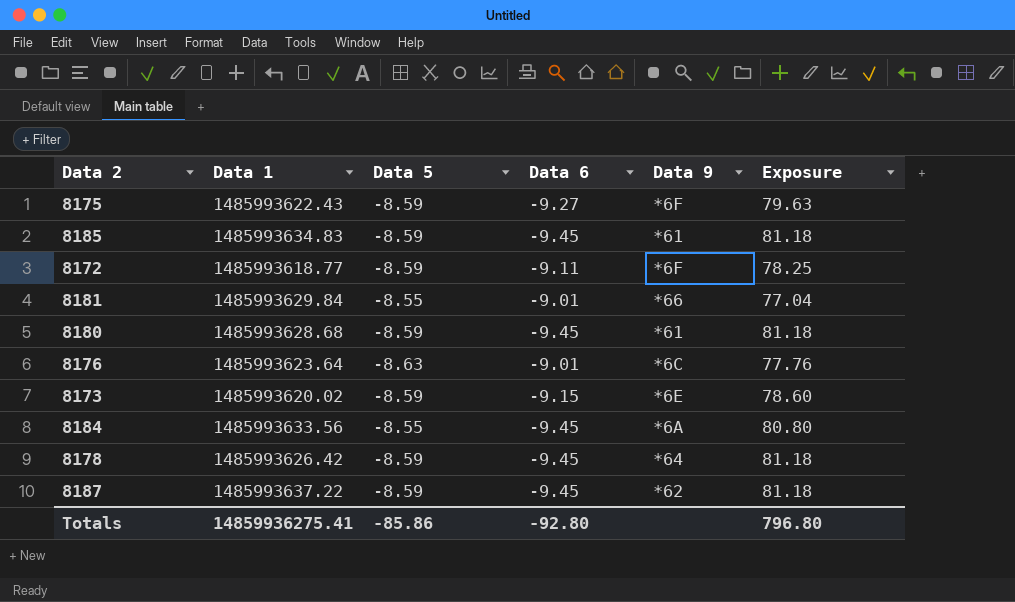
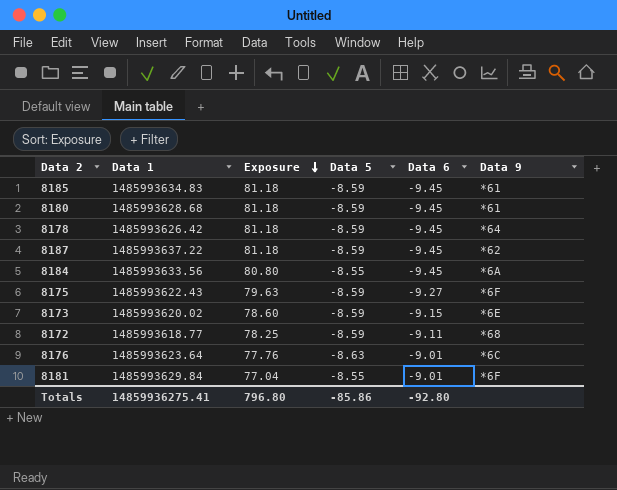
row order: none -> Exposure descending
column Exposure | position: 6 -> 3
8172 | Data 9: *6F -> *68
8181 | Data 9: *66 -> *6F

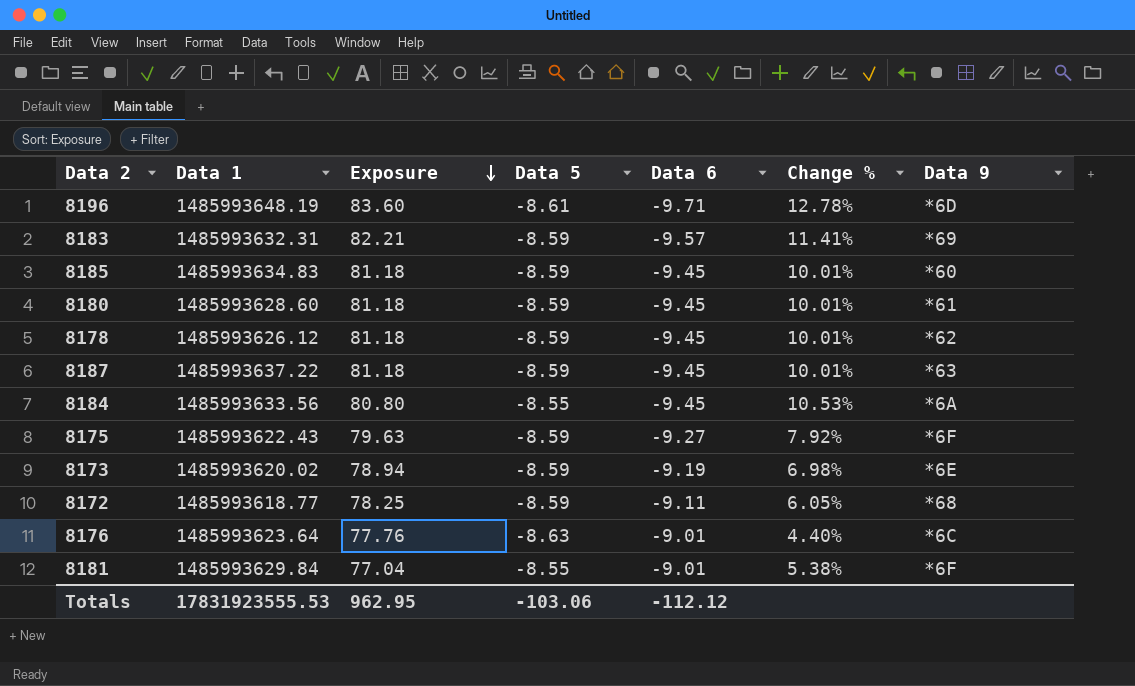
column Change % | formula: none -> ([Data 6] - [Data 5]) / [Data 5]
row 8196: none -> 1485993648.19 | 83.60 | -8.61 | -9.71 | 12.78% | *6D
row 8183: none -> 1485993632.31 | 82.21 | -8.59 | -9.57 | 11.41% | *69
8185 | Data 9: *61 -> *60
8180 | Data 1: 1485993628.68 -> 1485993628.60
8178 | Data 1: 1485993626.42 -> 1485993626.12
8178 | Data 9: *64 -> *62
8187 | Data 9: *62 -> *63
8173 | Exposure: 78.60 -> 78.94
8173 | Data 6: -9.15 -> -9.19
Totals | Data 1: 14859936275.41 -> 17831923555.53
Totals | Exposure: 796.80 -> 962.95
Totals | Data 5: -85.86 -> -103.06
Totals | Data 6: -92.80 -> -112.12

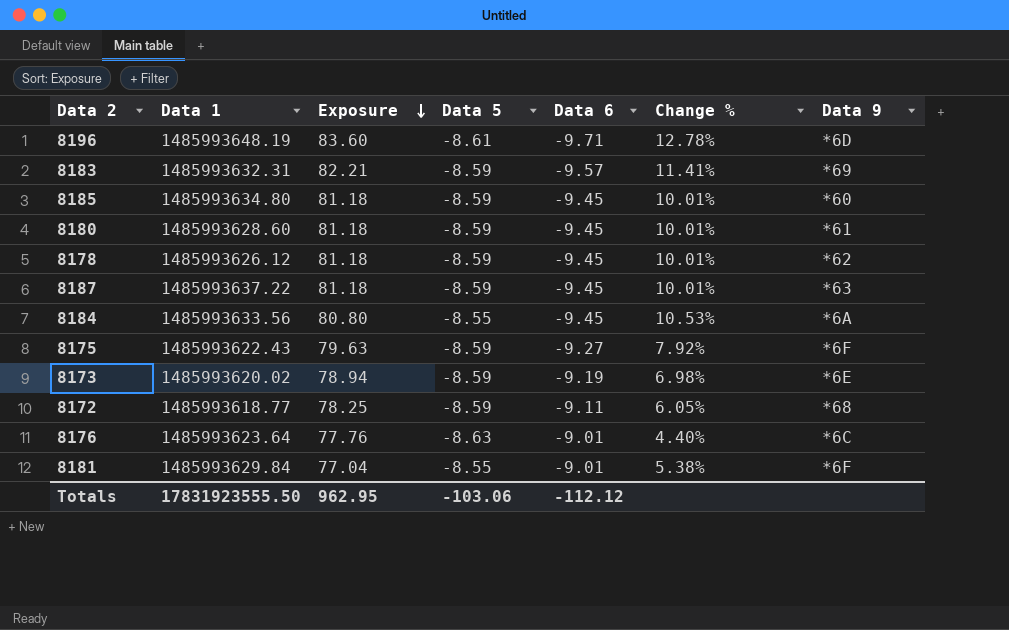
8185 | Data 1: 1485993634.83 -> 1485993634.80
Totals | Data 1: 17831923555.53 -> 17831923555.50

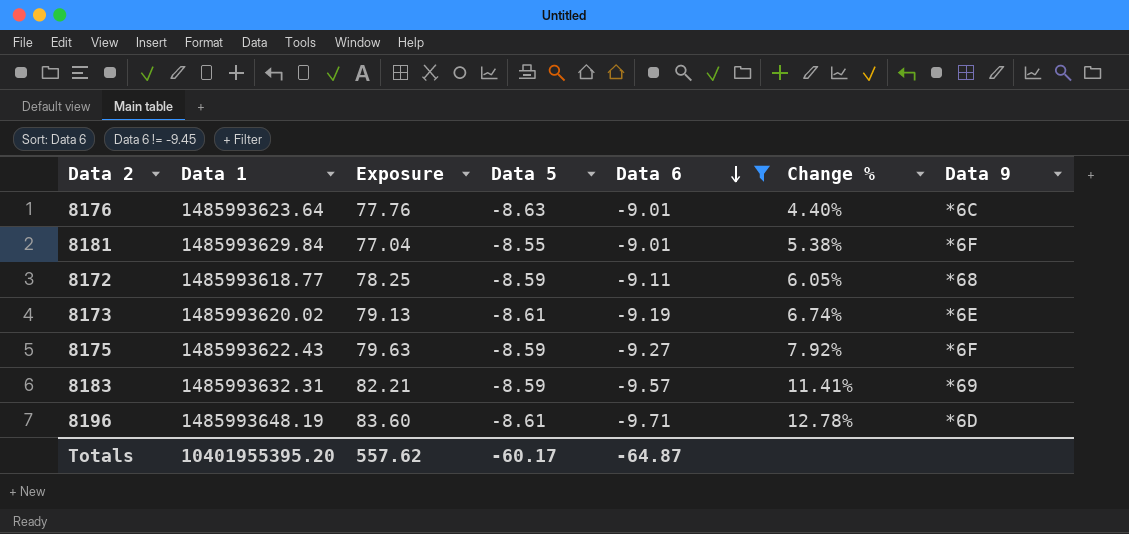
filter: none -> Data 6 != -9.45
row order: Exposure descending -> Data 6 descending
8173 | Exposure: 78.94 -> 79.13
8173 | Data 5: -8.59 -> -8.61
8173 | Change %: 6.98% -> 6.74%
Totals | Data 1: 17831923555.50 -> 10401955395.20
Totals | Exposure: 962.95 -> 557.62
Totals | Data 5: -103.06 -> -60.17
Totals | Data 6: -112.12 -> -64.87

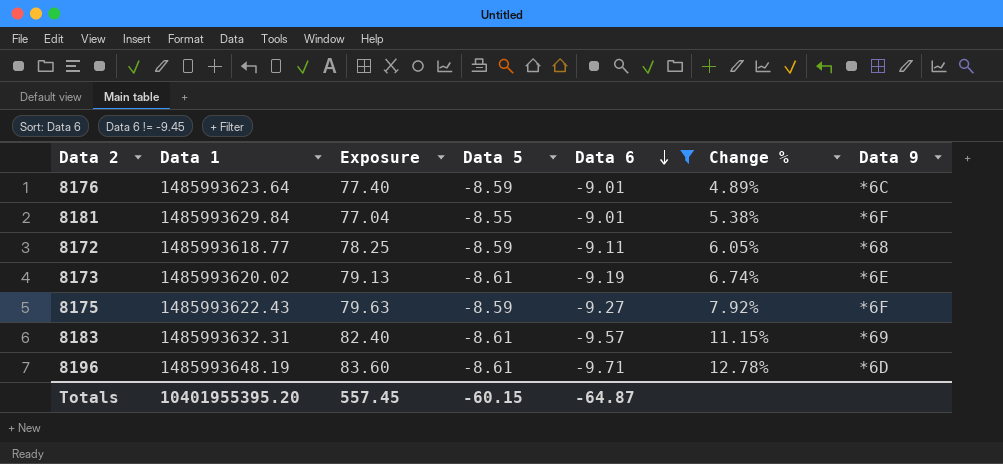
8176 | Exposure: 77.76 -> 77.40
8176 | Data 5: -8.63 -> -8.59
8176 | Change %: 4.40% -> 4.89%
8183 | Exposure: 82.21 -> 82.40
8183 | Data 5: -8.59 -> -8.61
8183 | Change %: 11.41% -> 11.15%
Totals | Exposure: 557.62 -> 557.45
Totals | Data 5: -60.17 -> -60.15

